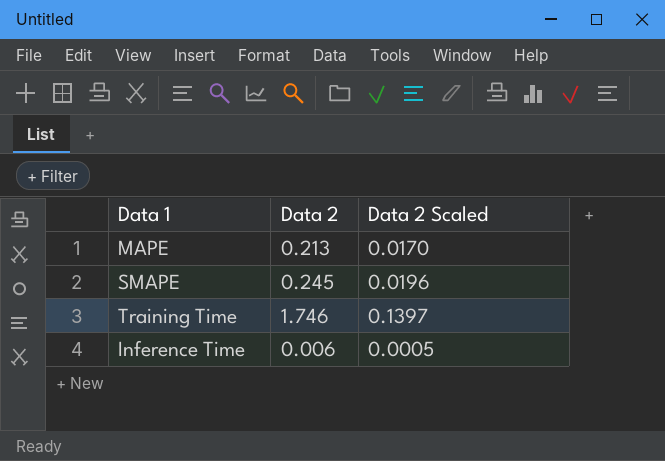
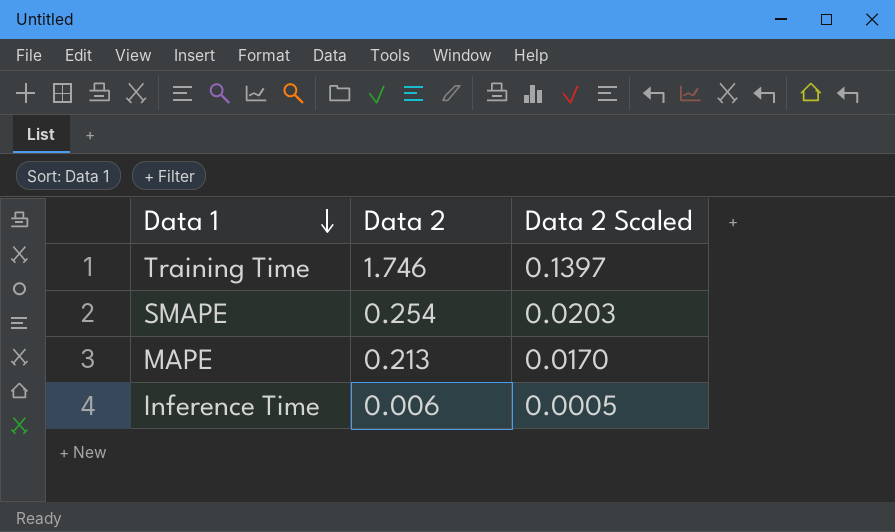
row order: none -> Data 1 descending
SMAPE | Data 2: 0.245 -> 0.254
SMAPE | Data 2 Scaled: 0.0196 -> 0.0203

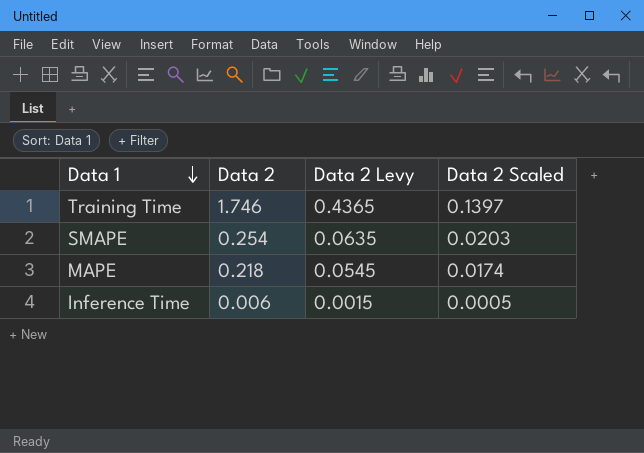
column Data 2 Levy | formula: none -> [Data 2] * 0.25
MAPE | Data 2: 0.213 -> 0.218
MAPE | Data 2 Scaled: 0.0170 -> 0.0174

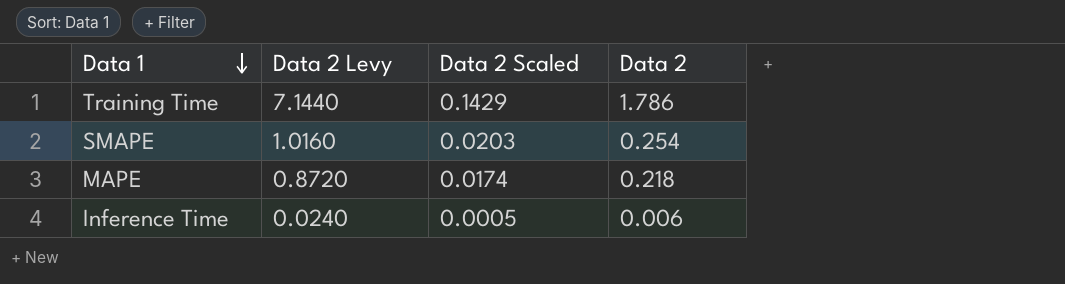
column Data 2 Levy | formula: [Data 2] * 0.25 -> [Data 2] * 4
column Data 2 | position: 2 -> 4
Training Time | Data 2 Scaled: 0.1397 -> 0.1429
Training Time | Data 2: 1.746 -> 1.786

